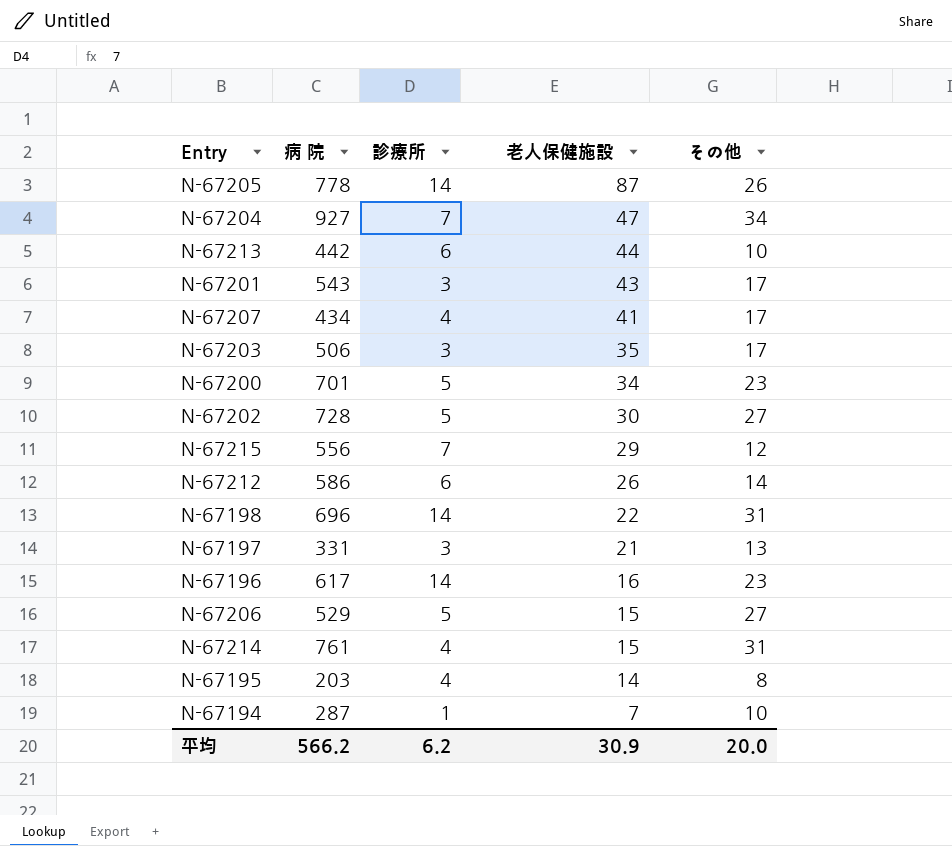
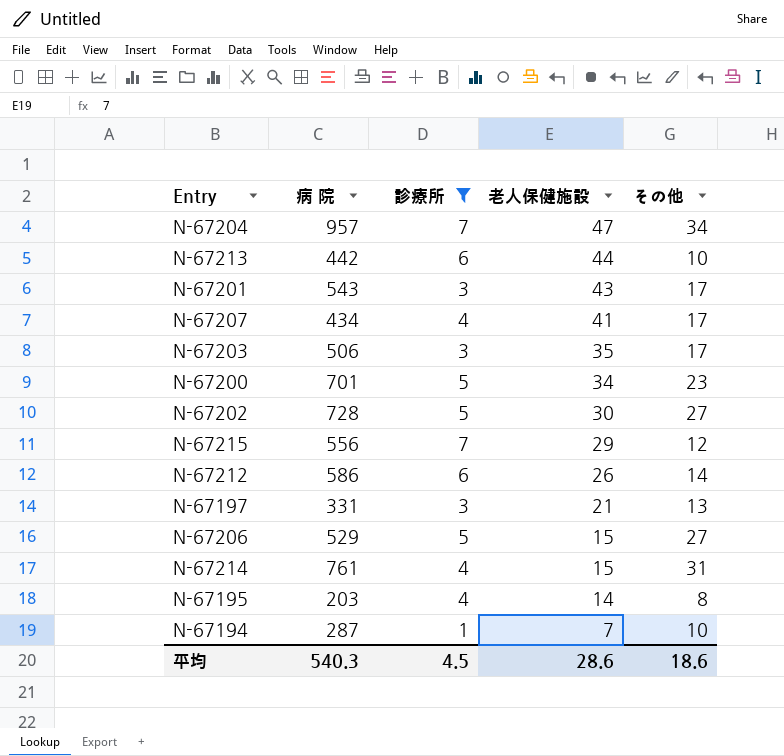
filter: none -> 診療所 != 14
N-67204 | 病 院: 927 -> 957
平均 | 病 院: 566.2 -> 540.3
平均 | 診療所: 6.2 -> 4.5
平均 | 老人保健施設: 30.9 -> 28.6
平均 | その他: 20.0 -> 18.6

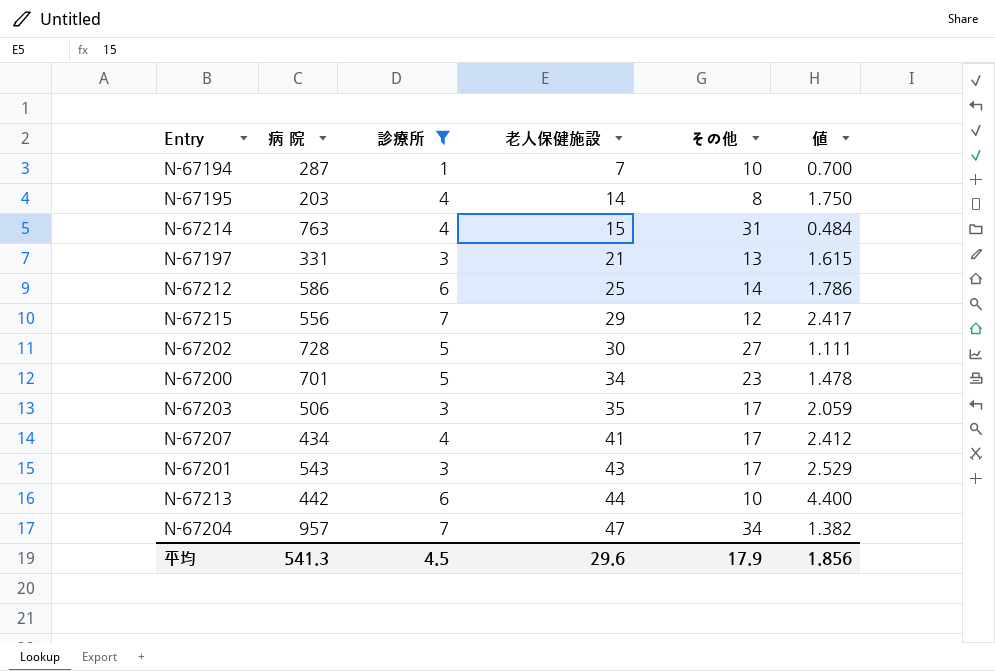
row order: 老人保健施設 descending -> 老人保健施設 ascending
column 値 | formula: none -> [老人保健施設] / [その他]
row N-67206: 529 | 5 | 15 | 27 -> none
N-67214 | 病 院: 761 -> 763
N-67212 | 老人保健施設: 26 -> 25
平均 | 病 院: 540.3 -> 541.3
平均 | 老人保健施設: 28.6 -> 29.6
平均 | その他: 18.6 -> 17.9

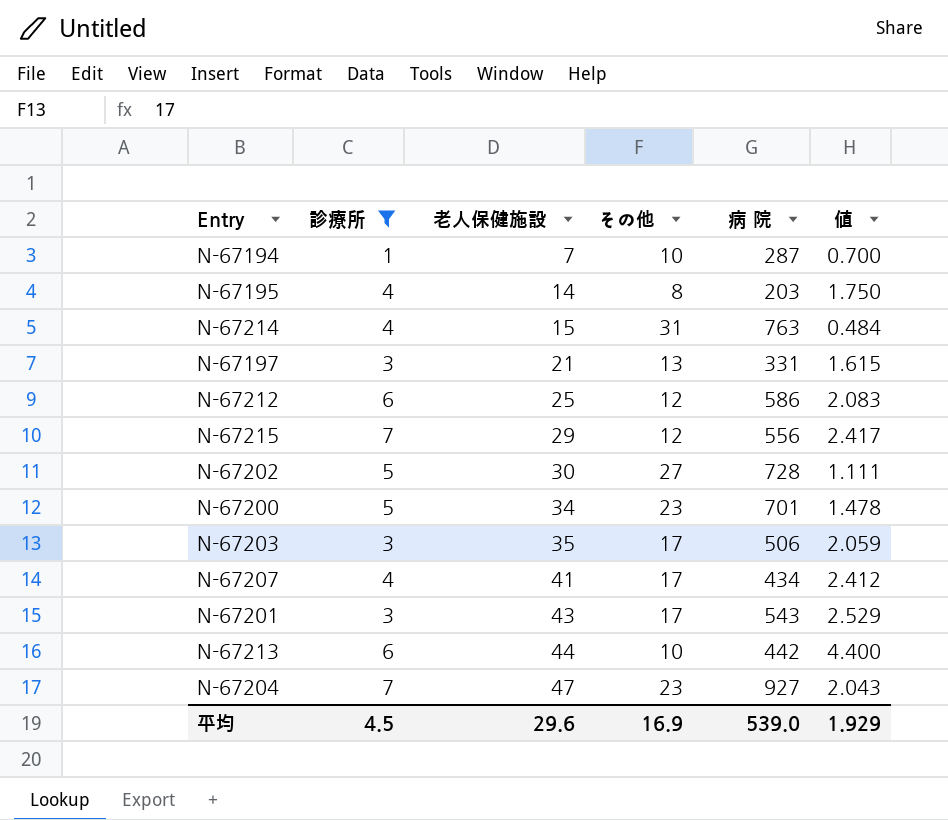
column 病 院 | position: 2 -> 5
N-67212 | その他: 14 -> 12
N-67212 | 値: 1.786 -> 2.083
N-67204 | その他: 34 -> 23
N-67204 | 病 院: 957 -> 927
N-67204 | 値: 1.382 -> 2.043
平均 | その他: 17.9 -> 16.9
平均 | 病 院: 541.3 -> 539.0
平均 | 値: 1.856 -> 1.929

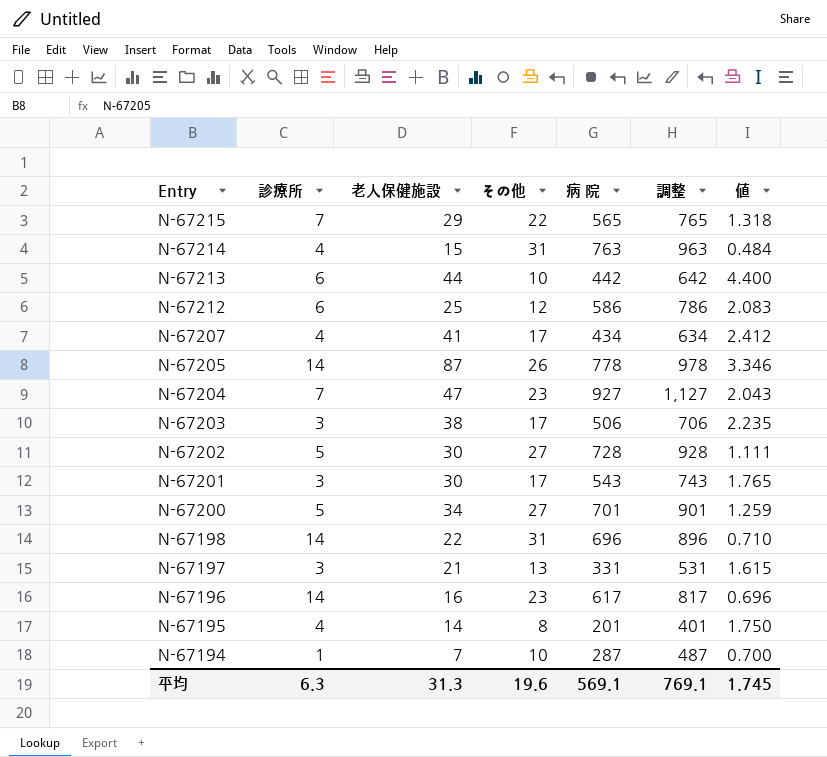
filter: 診療所 != 14 -> none
row order: 老人保健施設 ascending -> Entry descending
column 調整 | formula: none -> [病 院] + 200
N-67215 | その他: 12 -> 22
N-67215 | 病 院: 556 -> 565
N-67215 | 値: 2.417 -> 1.318
N-67203 | 老人保健施設: 35 -> 38
N-67203 | 値: 2.059 -> 2.235
N-67201 | 老人保健施設: 43 -> 30
N-67201 | 値: 2.529 -> 1.765
N-67200 | その他: 23 -> 27
N-67200 | 値: 1.478 -> 1.259
N-67195 | 病 院: 203 -> 201
平均 | 診療所: 4.5 -> 6.3
平均 | 老人保健施設: 29.6 -> 31.3
平均 | その他: 16.9 -> 19.6
平均 | 病 院: 539.0 -> 569.1
平均 | 値: 1.929 -> 1.745

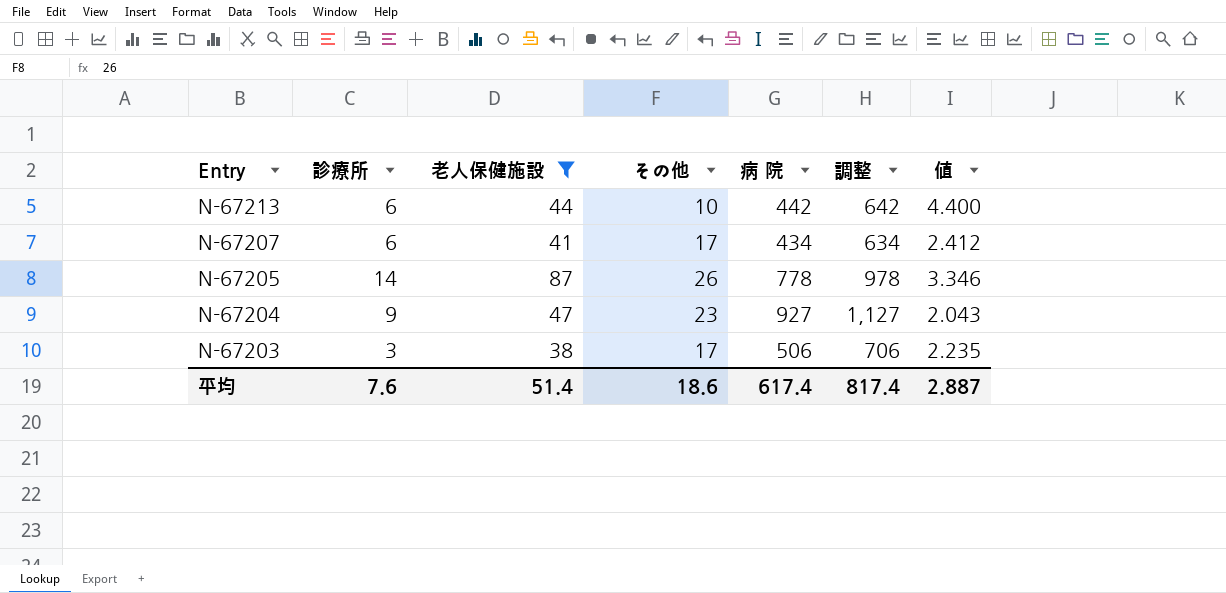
filter: none -> 老人保健施設 >= 38
N-67207 | 診療所: 4 -> 6
N-67204 | 診療所: 7 -> 9
平均 | 診療所: 6.3 -> 7.6
平均 | 老人保健施設: 31.3 -> 51.4
平均 | その他: 19.6 -> 18.6
平均 | 病 院: 569.1 -> 617.4
平均 | 調整: 769.1 -> 817.4
平均 | 値: 1.745 -> 2.887

